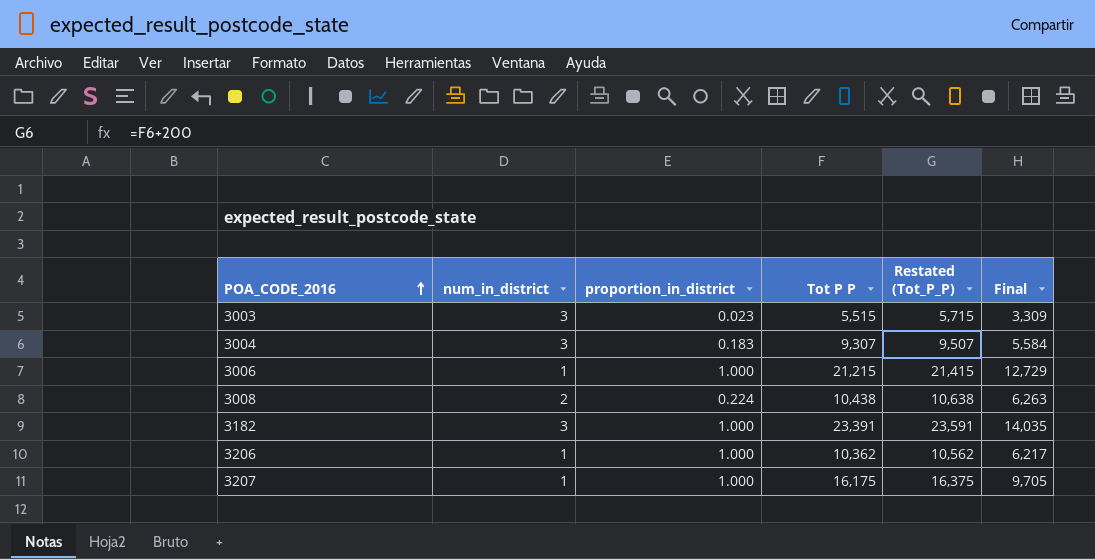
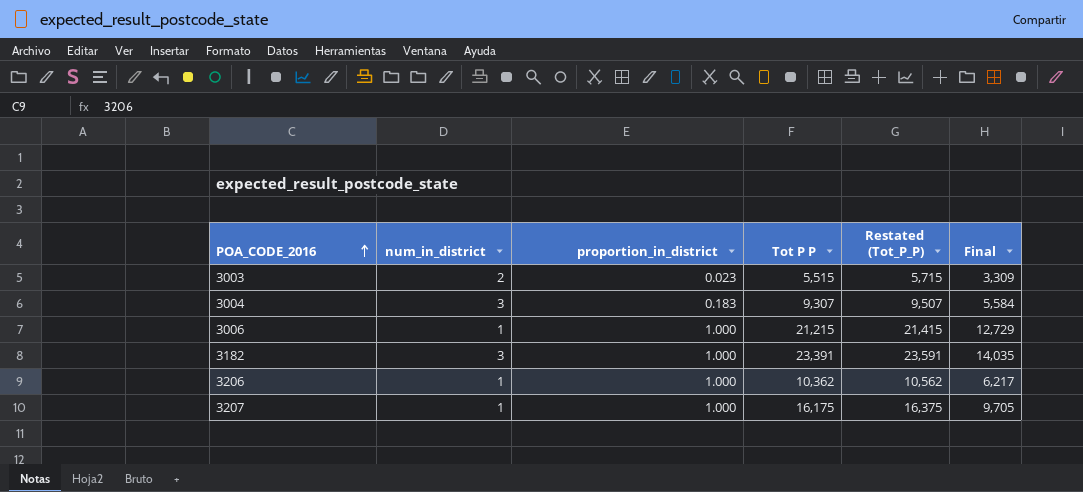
row 3008: 2 | 0.224 | 10,438 | 10,638 | 6,263 -> none
3003 | num_in_district: 3 -> 2

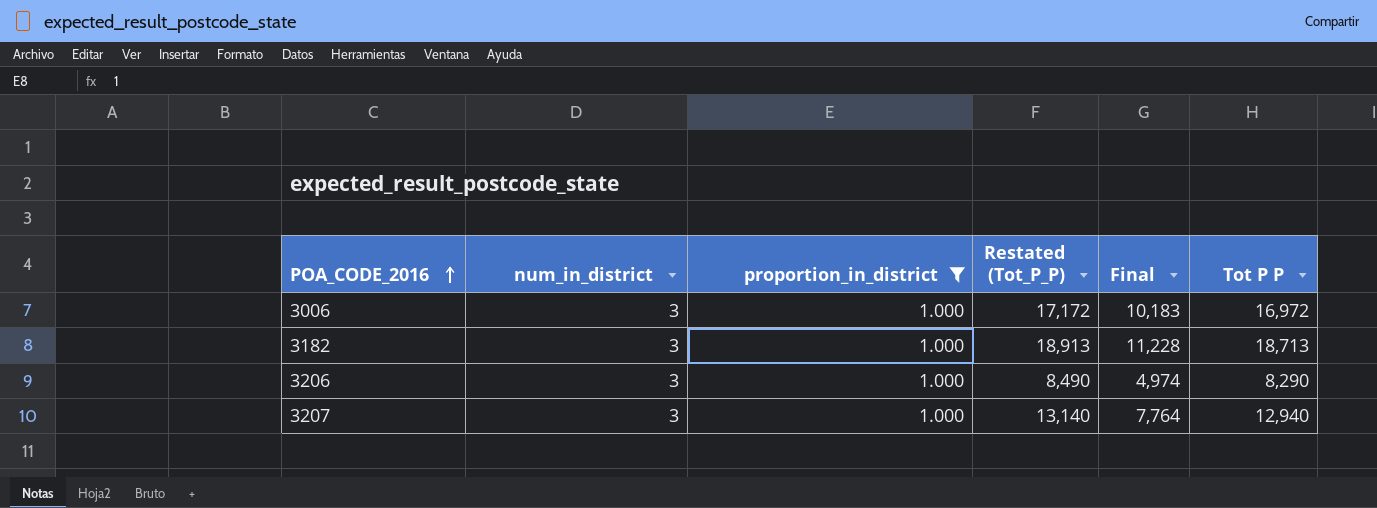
filter: none -> proportion_in_district = 1.000
column Tot P P | position: 4 -> 6
3006 | num_in_district: 1 -> 3
3006 | Restated (Tot_P_P): 21,415 -> 17,172
3006 | Final: 12,729 -> 10,183
3006 | Tot P P: 21,215 -> 16,972
3182 | Restated (Tot_P_P): 23,591 -> 18,913
3182 | Final: 14,035 -> 11,228
3182 | Tot P P: 23,391 -> 18,713
3206 | num_in_district: 1 -> 3
3206 | Restated (Tot_P_P): 10,562 -> 8,490
3206 | Final: 6,217 -> 4,974
3206 | Tot P P: 10,362 -> 8,290
3207 | num_in_district: 1 -> 3
3207 | Restated (Tot_P_P): 16,375 -> 13,140
3207 | Final: 9,705 -> 7,764
3207 | Tot P P: 16,175 -> 12,940

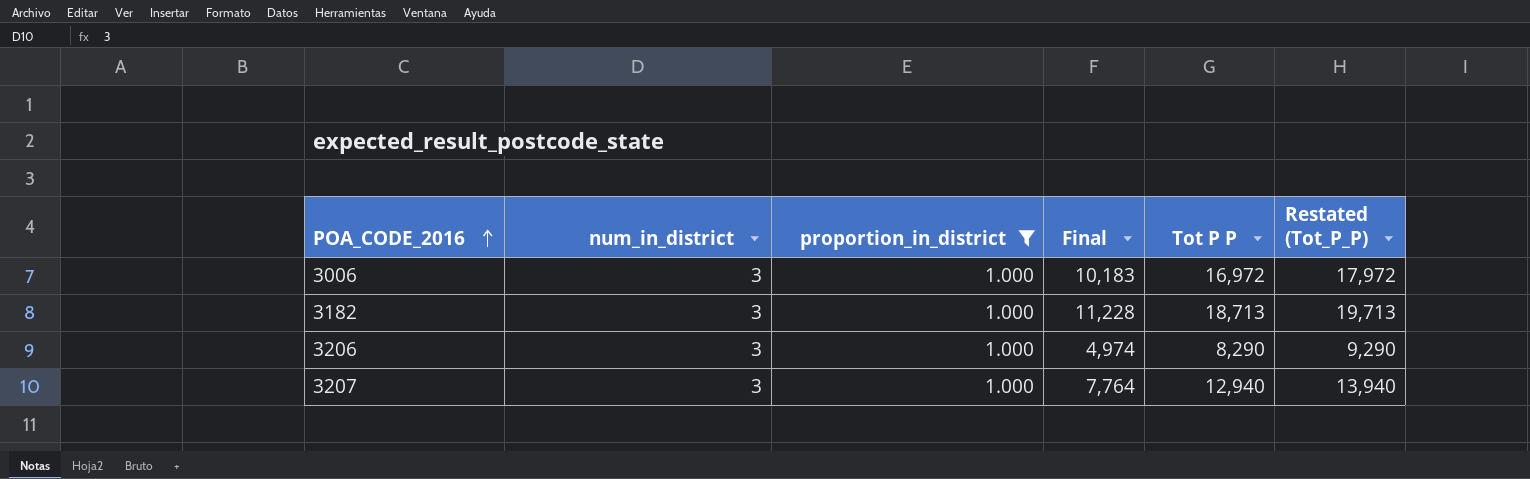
column Restated (Tot_P_P) | formula: [Tot P P] + 200 -> [Tot P P] + 1000
column Restated (Tot_P_P) | position: 4 -> 6

